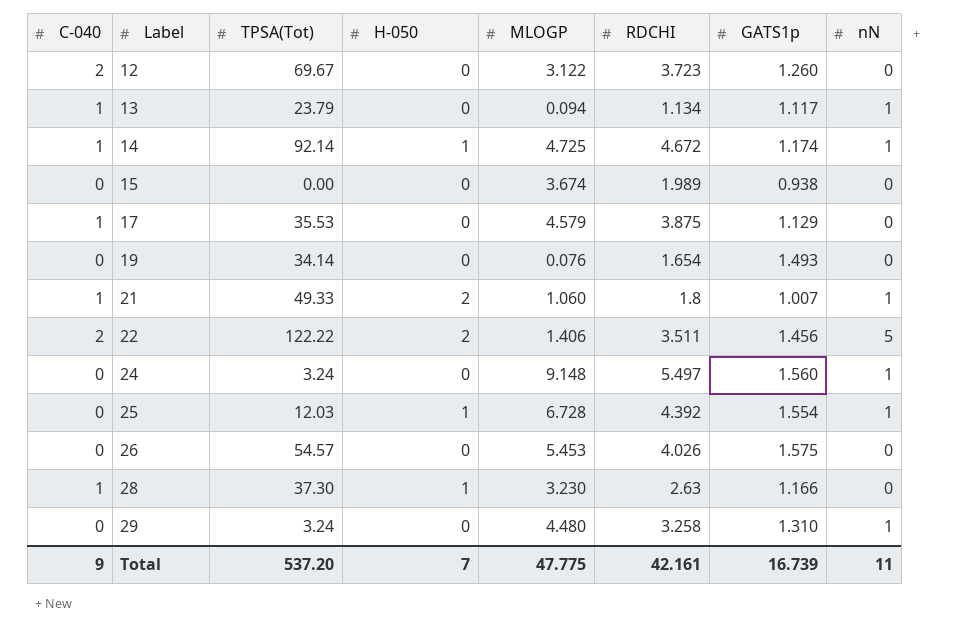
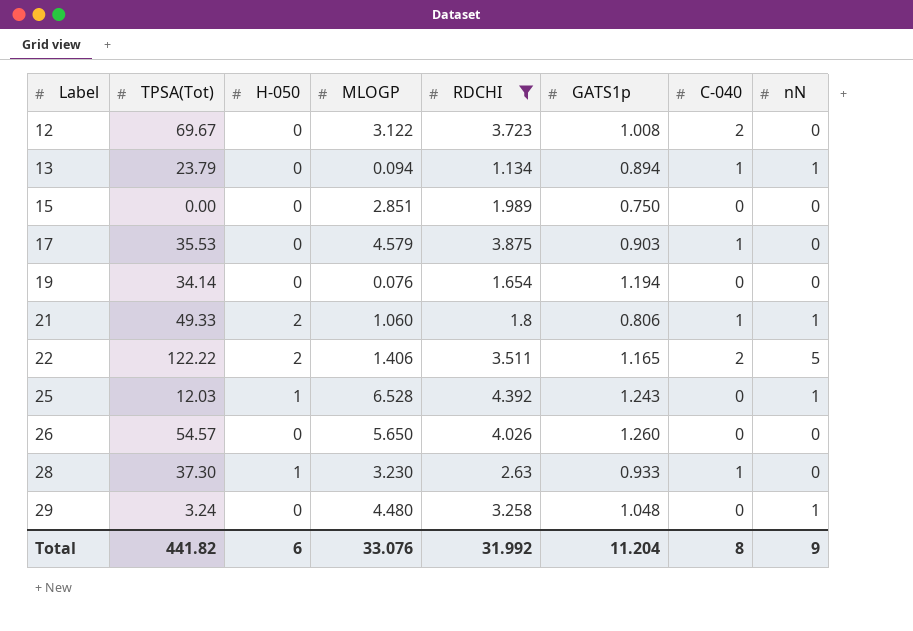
filter: none -> RDCHI <= 4.392
column C-040 | position: 1 -> 7
12 | GATS1p: 1.260 -> 1.008
13 | GATS1p: 1.117 -> 0.894
15 | MLOGP: 3.674 -> 2.851
15 | GATS1p: 0.938 -> 0.750
17 | GATS1p: 1.129 -> 0.903
19 | GATS1p: 1.493 -> 1.194
21 | GATS1p: 1.007 -> 0.806
22 | GATS1p: 1.456 -> 1.165
25 | MLOGP: 6.728 -> 6.528
25 | GATS1p: 1.554 -> 1.243
26 | MLOGP: 5.453 -> 5.650
26 | GATS1p: 1.575 -> 1.260
28 | GATS1p: 1.166 -> 0.933
29 | GATS1p: 1.310 -> 1.048
Total | TPSA(Tot): 537.20 -> 441.82
Total | H-050: 7 -> 6
Total | MLOGP: 47.775 -> 33.076
Total | RDCHI: 42.161 -> 31.992
Total | GATS1p: 16.739 -> 11.204
Total | C-040: 9 -> 8
Total | nN: 11 -> 9

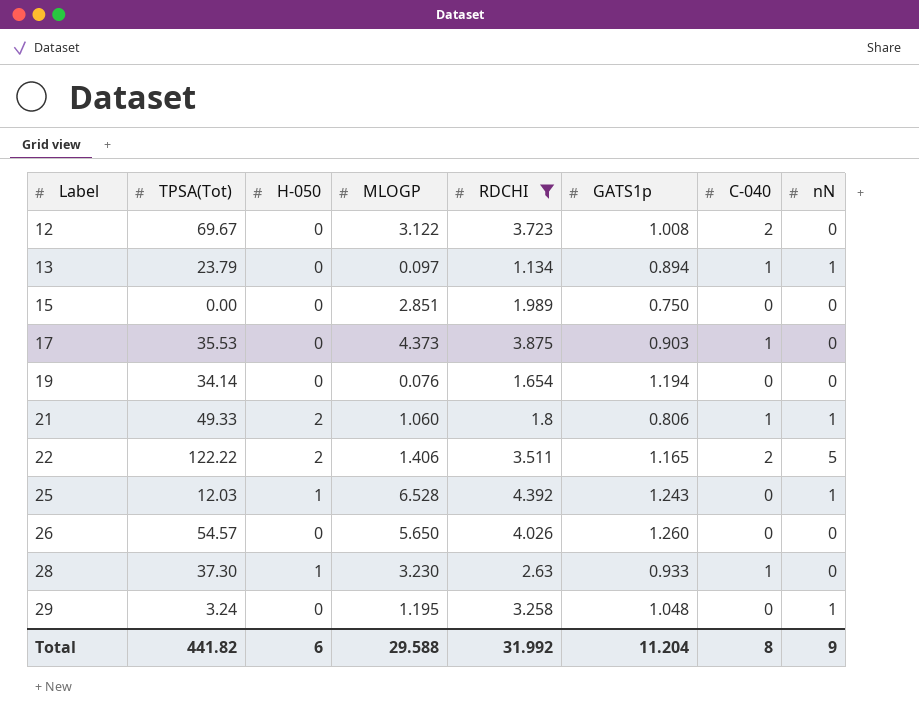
13 | MLOGP: 0.094 -> 0.097
17 | MLOGP: 4.579 -> 4.373
29 | MLOGP: 4.480 -> 1.195
Total | MLOGP: 33.076 -> 29.588

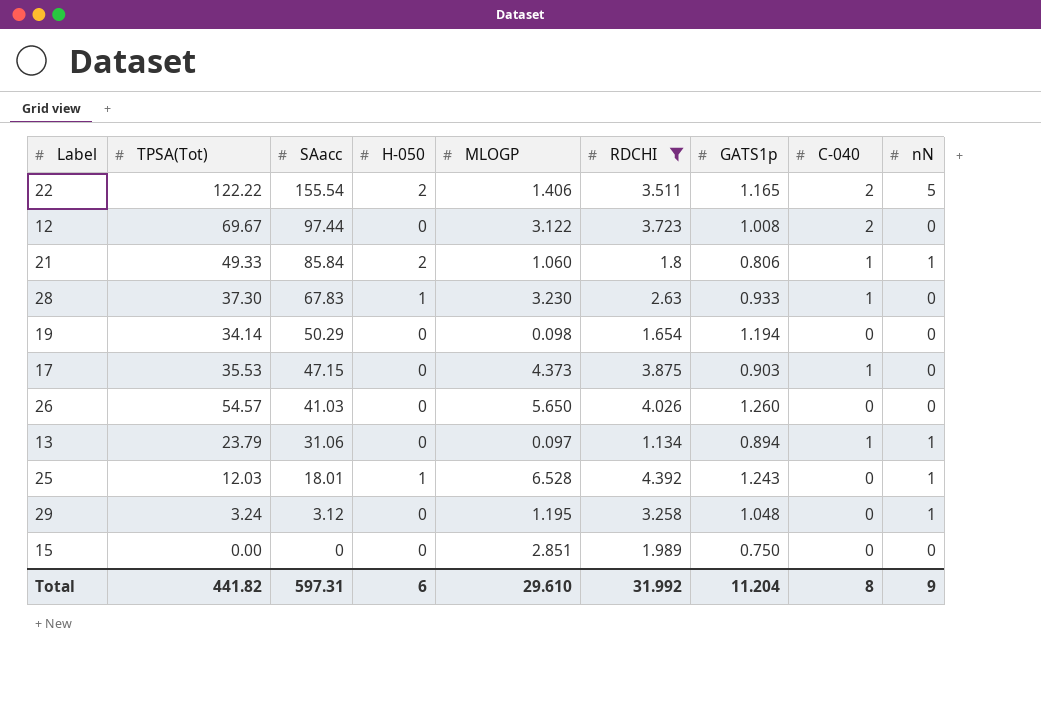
row order: Label ascending -> SAacc descending
column SAacc | position: none -> 3
19 | MLOGP: 0.076 -> 0.098
Total | MLOGP: 29.588 -> 29.610

